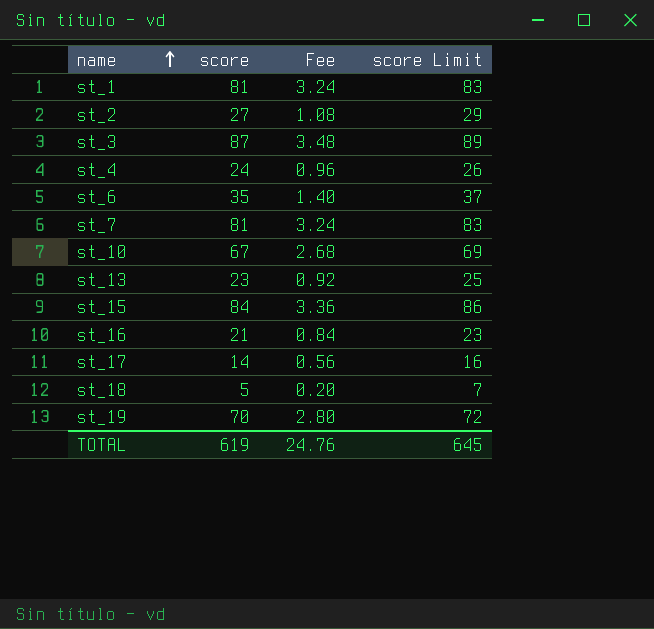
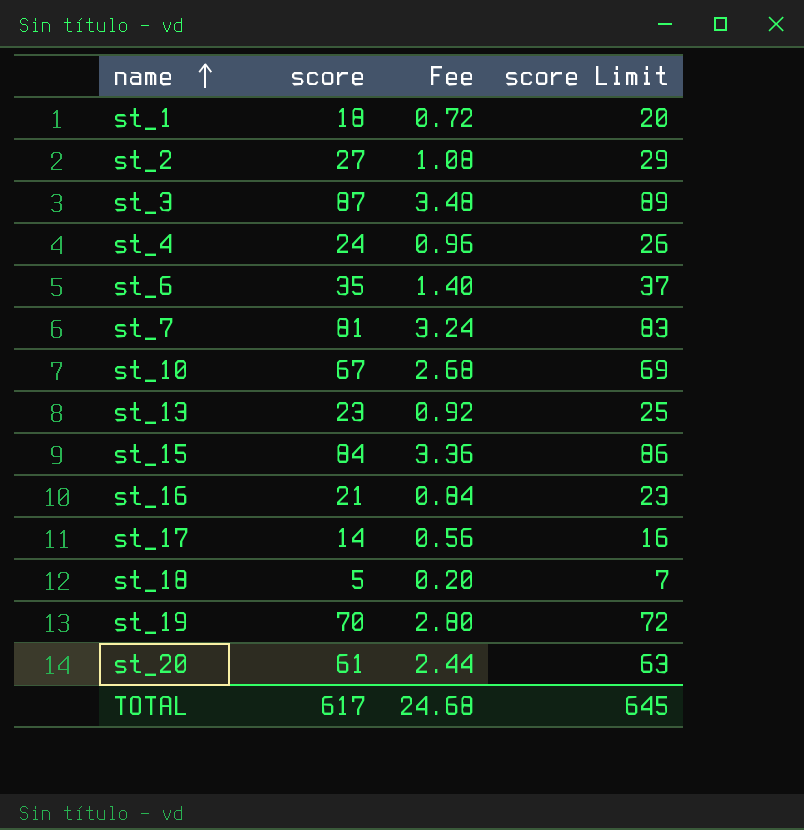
st_1 | score: 81 -> 18
st_1 | Fee: 3.24 -> 0.72
st_1 | score Limit: 83 -> 20
row st_20: none -> 61 | 2.44 | 63
TOTAL | score: 619 -> 617
TOTAL | Fee: 24.76 -> 24.68

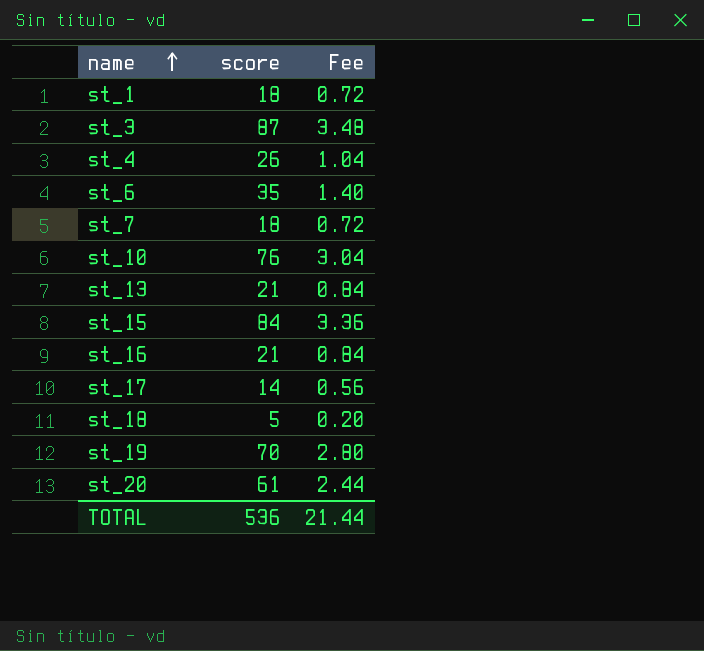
column score Limit | formula: [score] + 2 -> none
row st_2: 27 | 1.08 | 29 -> none
st_4 | score: 24 -> 26
st_4 | Fee: 0.96 -> 1.04
st_7 | score: 81 -> 18
st_7 | Fee: 3.24 -> 0.72
st_10 | score: 67 -> 76
st_10 | Fee: 2.68 -> 3.04
st_13 | score: 23 -> 21
st_13 | Fee: 0.92 -> 0.84
TOTAL | score: 617 -> 536
TOTAL | Fee: 24.68 -> 21.44

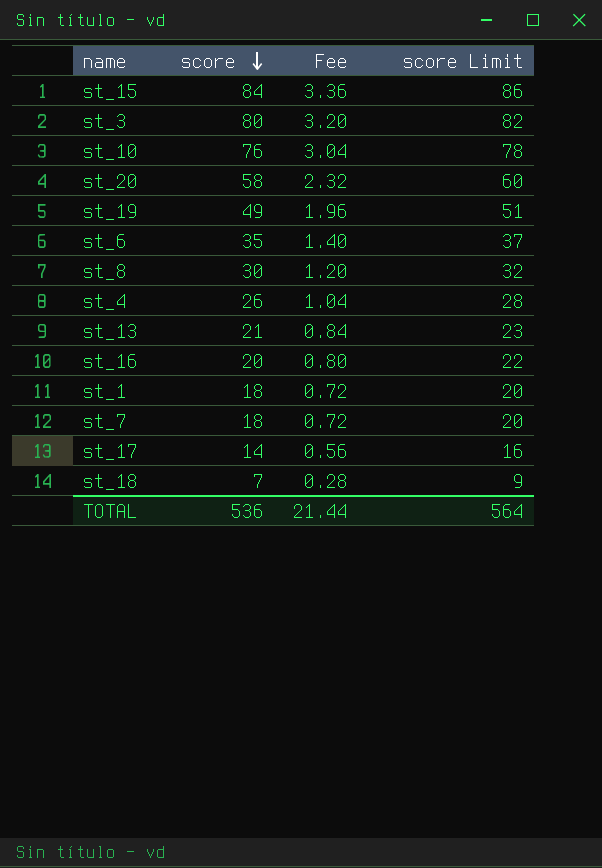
row order: name ascending -> score descending
column score Limit | formula: none -> [score] + 2
st_3 | score: 87 -> 80
st_3 | Fee: 3.48 -> 3.20
st_20 | score: 61 -> 58
st_20 | Fee: 2.44 -> 2.32
st_19 | score: 70 -> 49
st_19 | Fee: 2.80 -> 1.96
row st_8: none -> 30 | 1.20 | 32
st_16 | score: 21 -> 20
st_16 | Fee: 0.84 -> 0.80
st_18 | score: 5 -> 7
st_18 | Fee: 0.20 -> 0.28

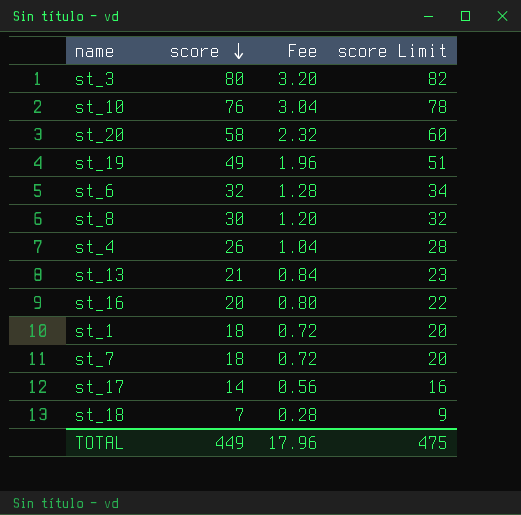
row st_15: 84 | 3.36 | 86 -> none
st_6 | score: 35 -> 32
st_6 | Fee: 1.40 -> 1.28
st_6 | score Limit: 37 -> 34
TOTAL | score: 536 -> 449
TOTAL | Fee: 21.44 -> 17.96
TOTAL | score Limit: 564 -> 475

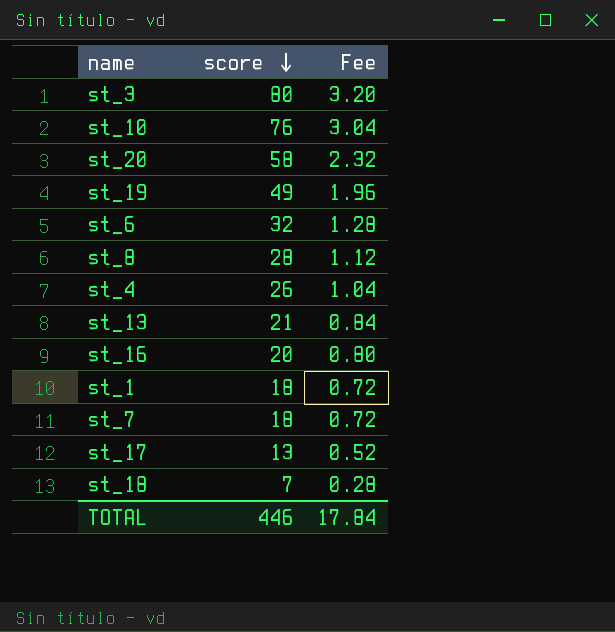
column score Limit | formula: [score] + 2 -> none
st_8 | score: 30 -> 28
st_8 | Fee: 1.20 -> 1.12
st_17 | score: 14 -> 13
st_17 | Fee: 0.56 -> 0.52
TOTAL | score: 449 -> 446
TOTAL | Fee: 17.96 -> 17.84

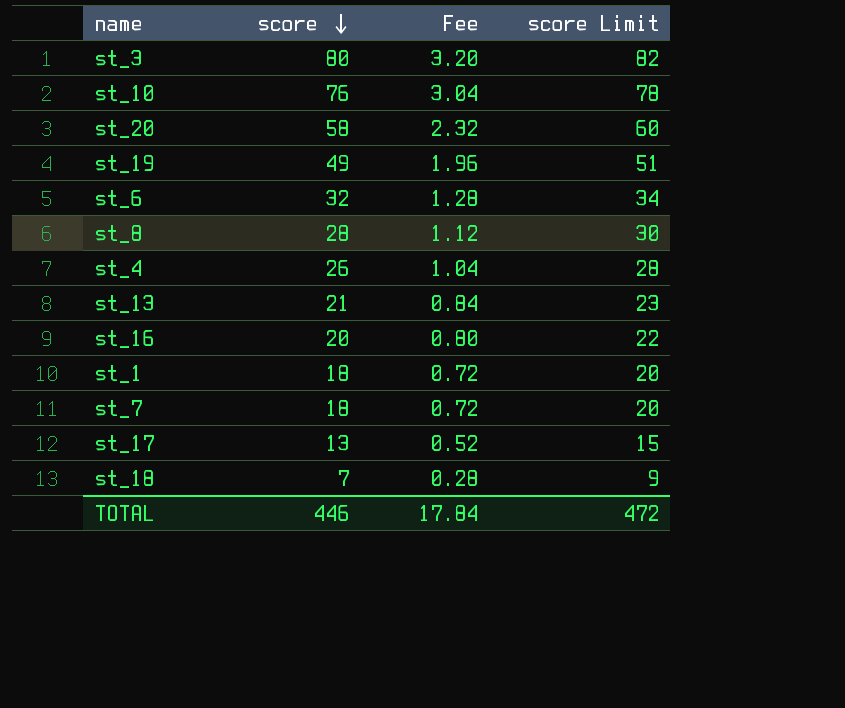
column score Limit | formula: none -> [score] + 2

